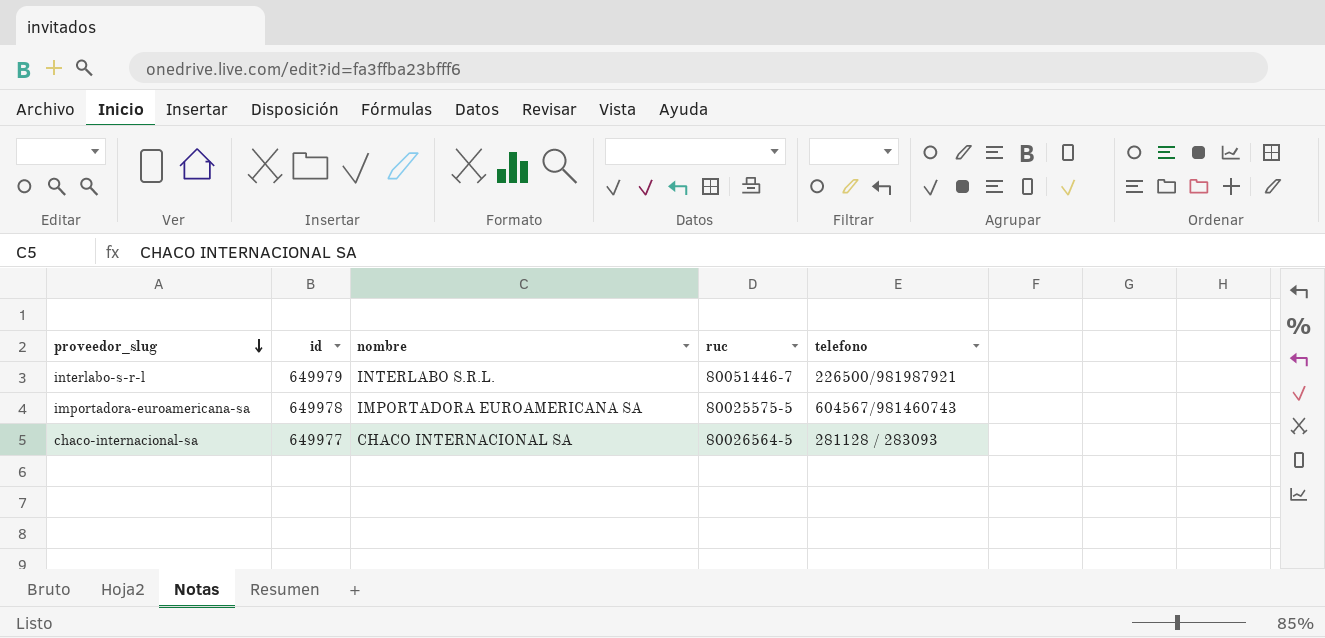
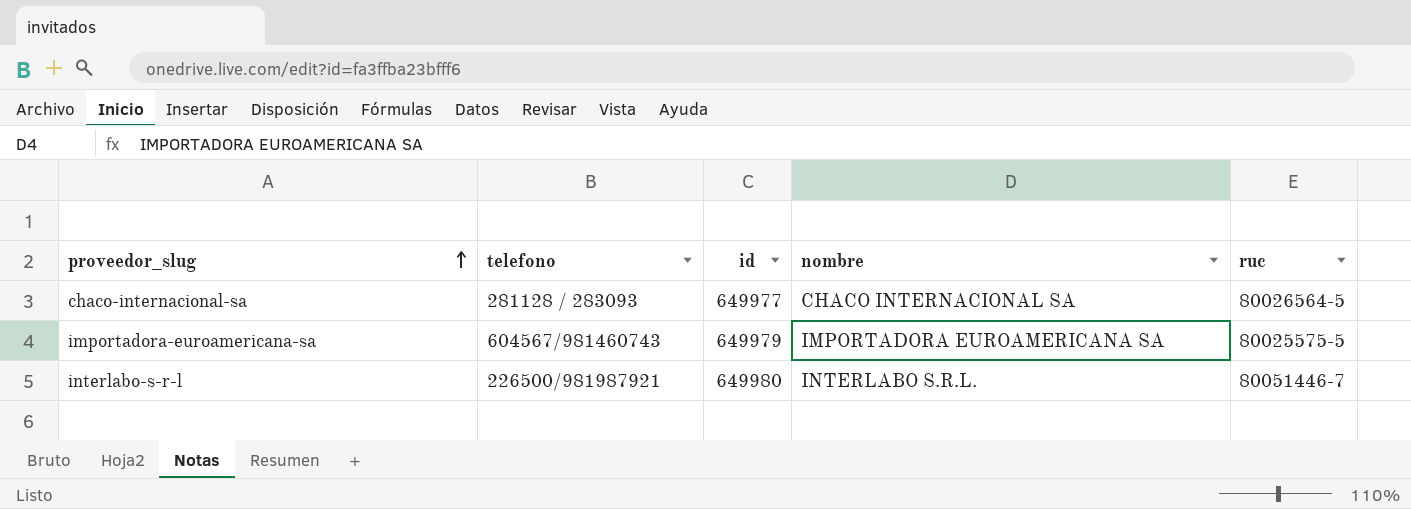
row order: proveedor_slug descending -> proveedor_slug ascending
column telefono | position: 5 -> 2
importadora-euroamericana-sa | id: 649978 -> 649979
interlabo-s-r-l | id: 649979 -> 649980

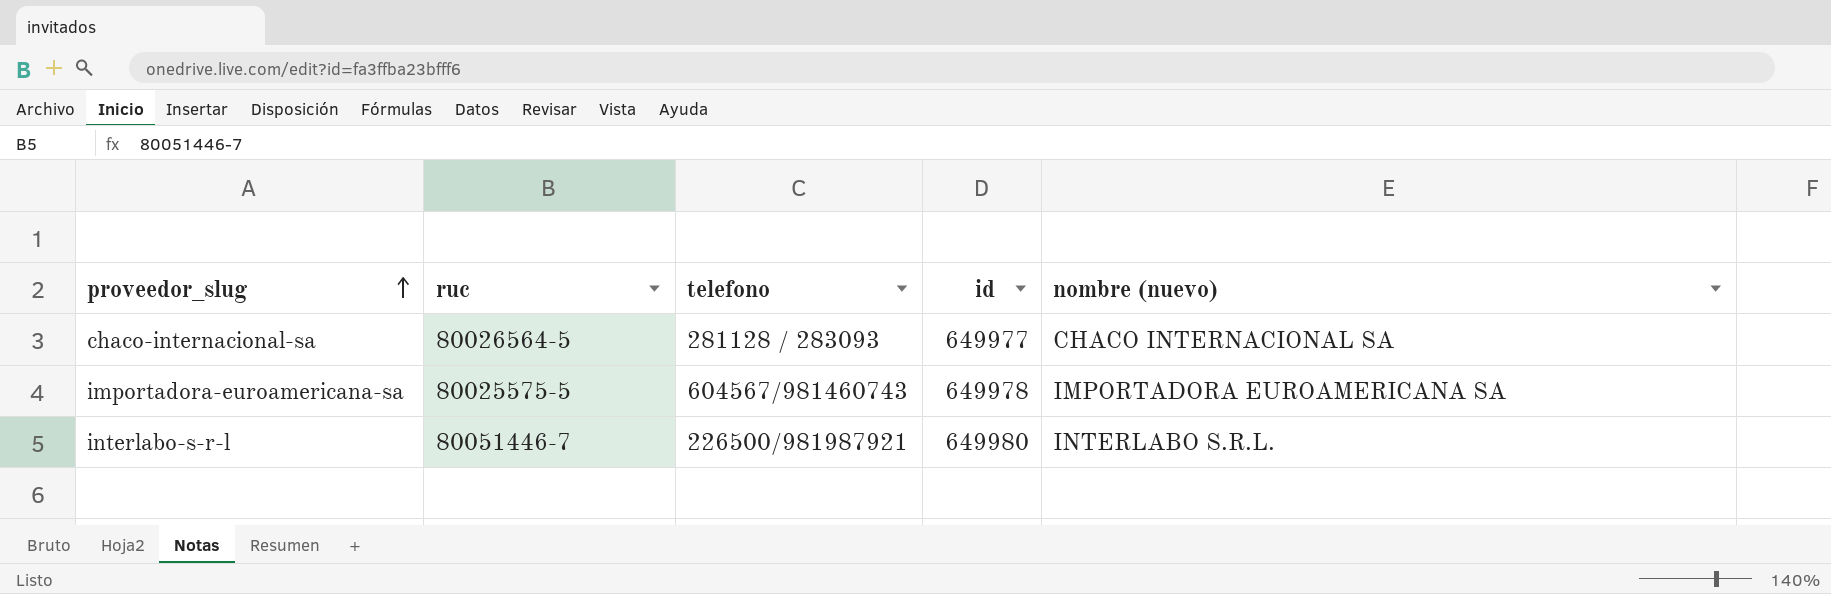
column ruc | position: 5 -> 2
column name: nombre -> nombre (nuevo)
importadora-euroamericana-sa | id: 649979 -> 649978

